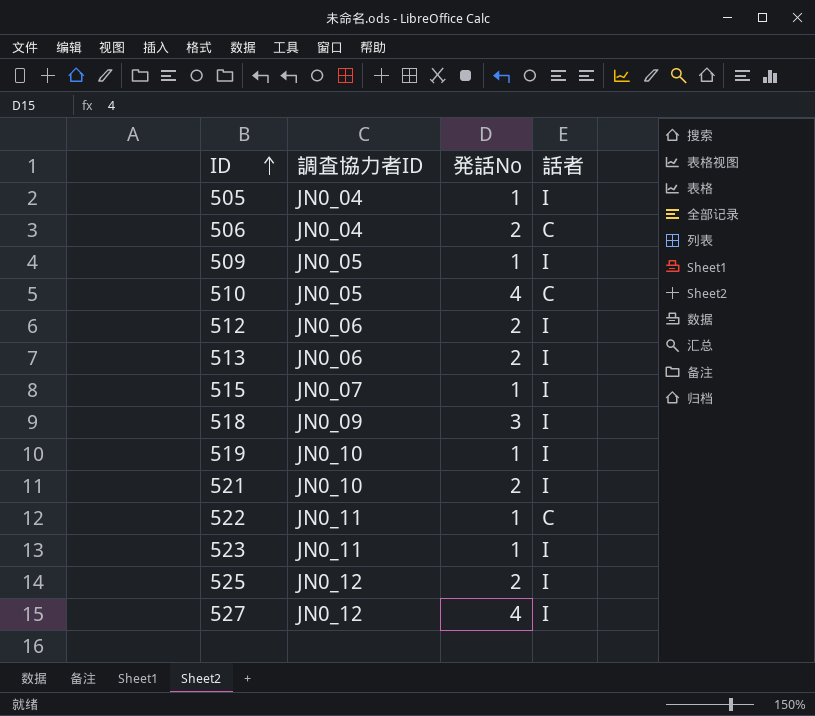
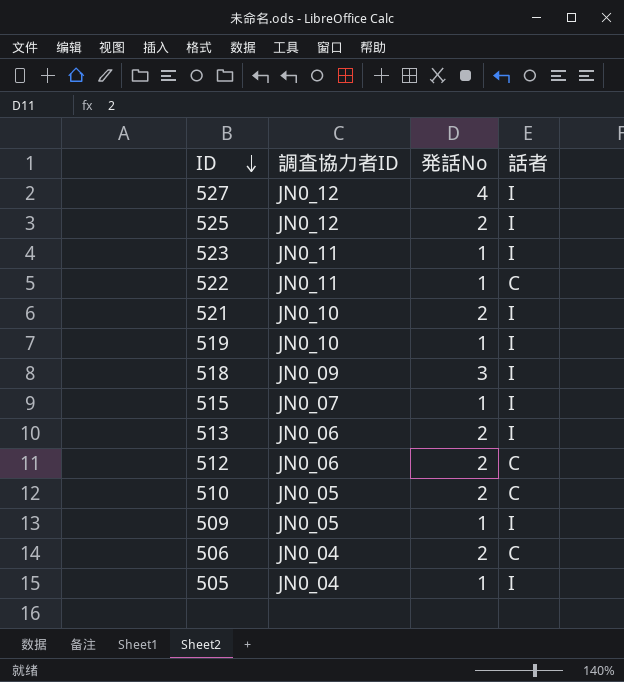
row order: ID ascending -> ID descending
512 | 話者: I -> C
510 | 発話No: 4 -> 2

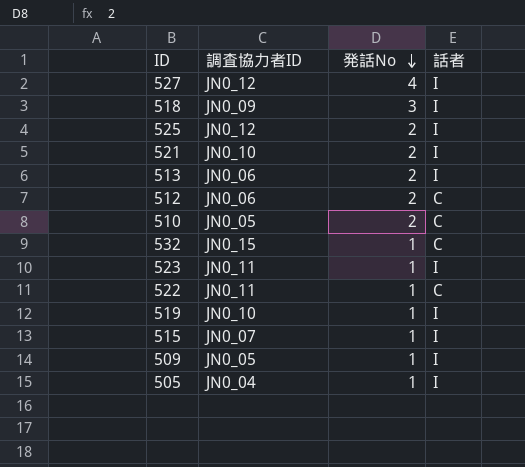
row order: ID descending -> 発話No descending
row 506: JN0_04 | 2 | C -> none
row 532: none -> JN0_15 | 1 | C

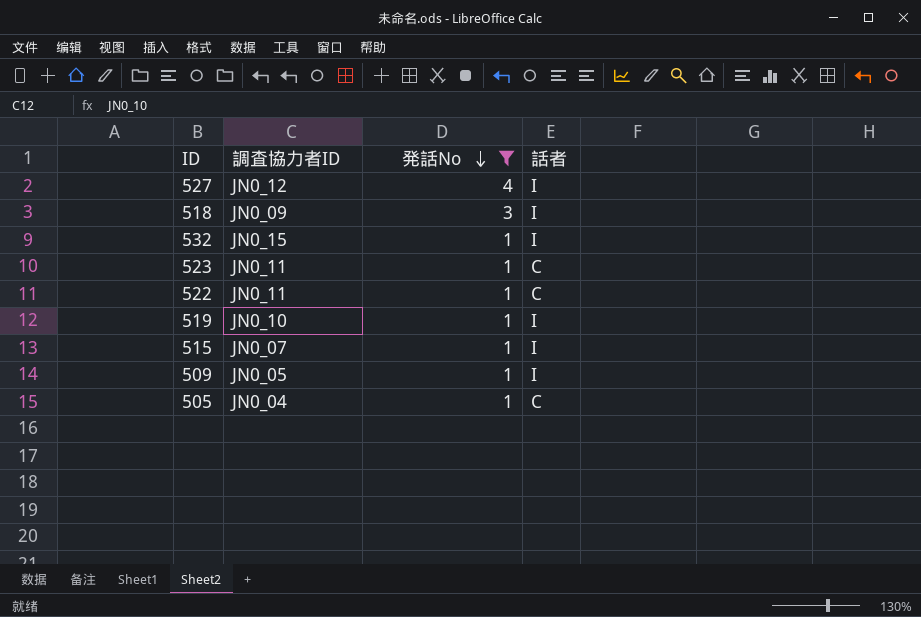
filter: none -> 発話No != 2
532 | 話者: C -> I
523 | 話者: I -> C
505 | 話者: I -> C

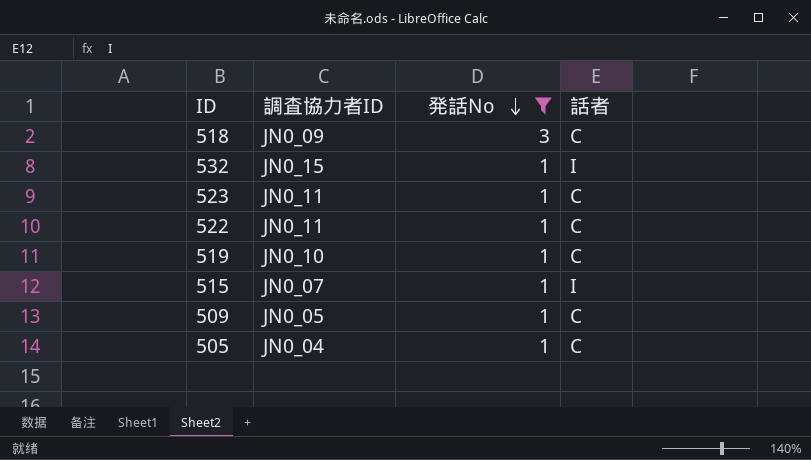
row 527: JN0_12 | 4 | I -> none
518 | 話者: I -> C
519 | 話者: I -> C
509 | 話者: I -> C

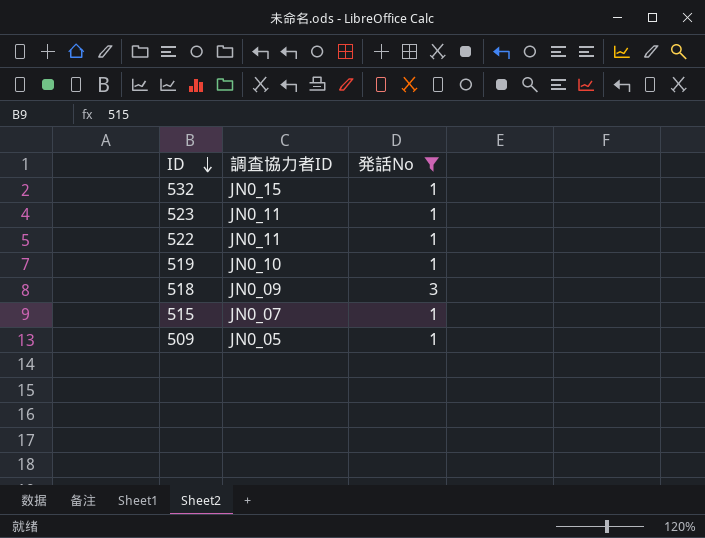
row order: 発話No descending -> ID descending
column 話者 | position: 4 -> none
row 505: JN0_04 | 1 | C -> none

